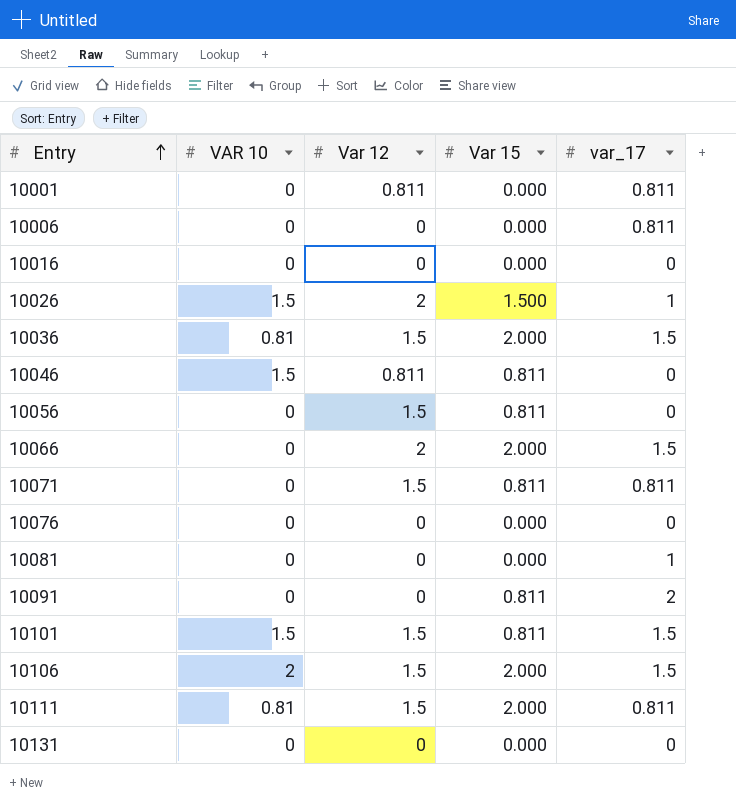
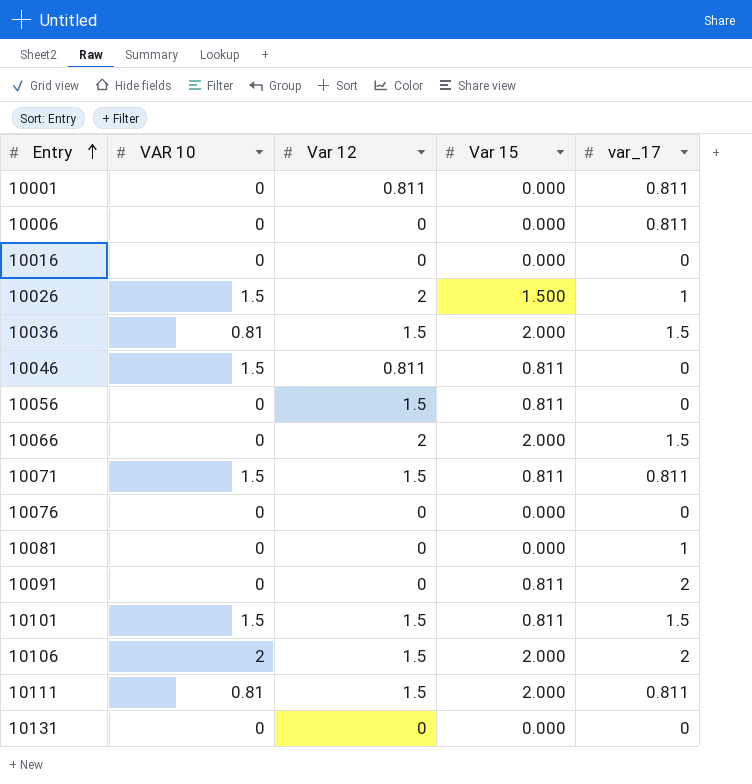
10071 | VAR 10: 0 -> 1.5
10106 | var_17: 1.5 -> 2

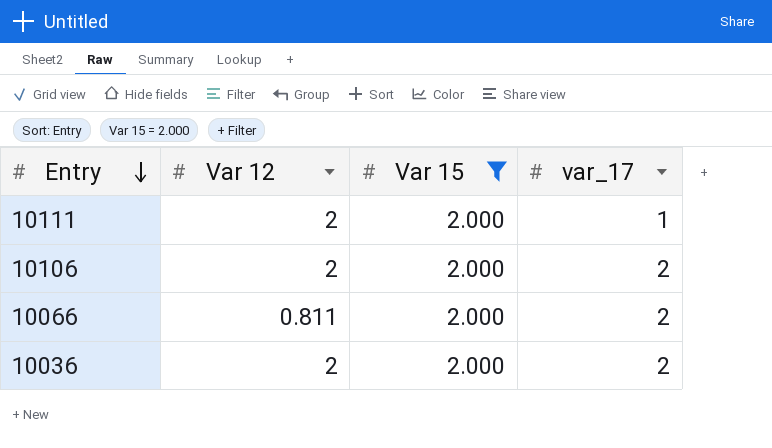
filter: none -> Var 15 = 2.000
row order: Entry ascending -> Entry descending
column VAR 10 | position: 2 -> none
10111 | Var 12: 1.5 -> 2
10111 | var_17: 0.811 -> 1
10106 | Var 12: 1.5 -> 2
10066 | Var 12: 2 -> 0.811
10066 | var_17: 1.5 -> 2
10036 | Var 12: 1.5 -> 2
10036 | var_17: 1.5 -> 2

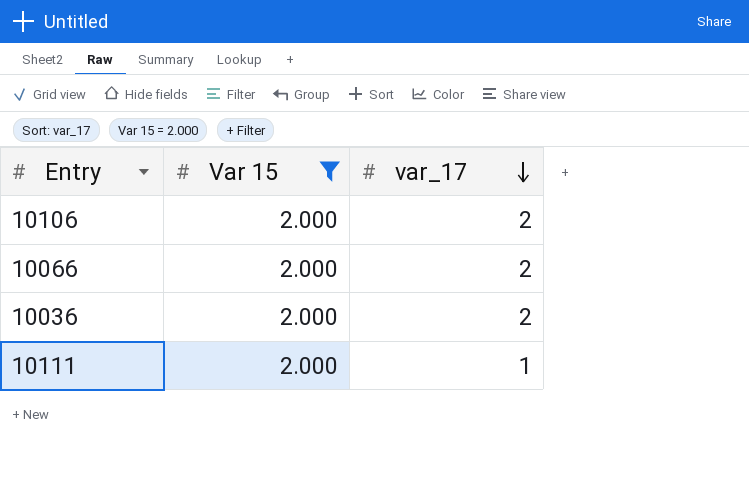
row order: Entry descending -> var_17 descending
column Var 12 | position: 2 -> none

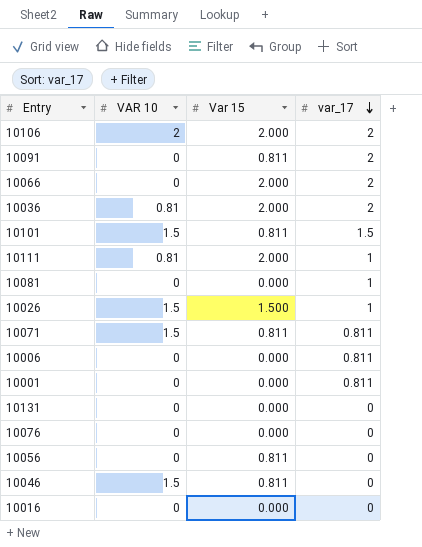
filter: Var 15 = 2.000 -> none
column VAR 10 | position: none -> 2

